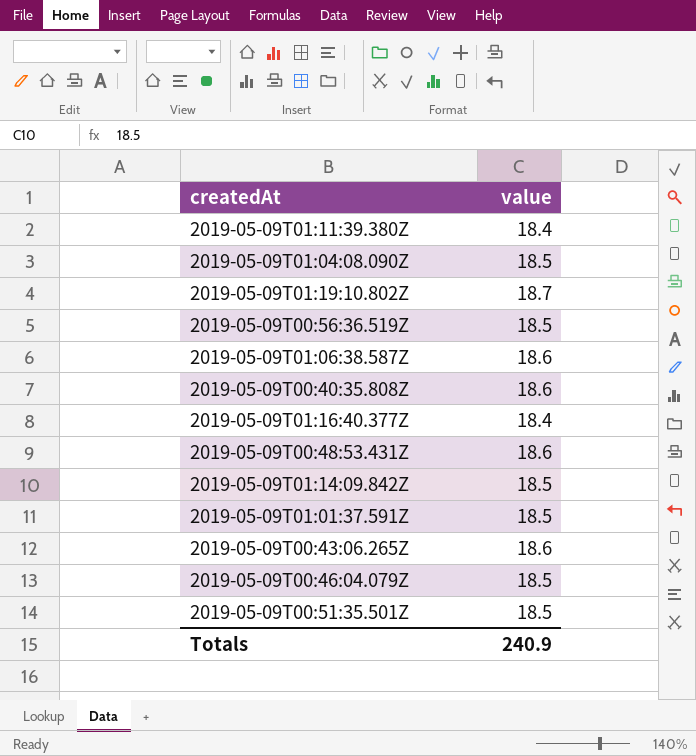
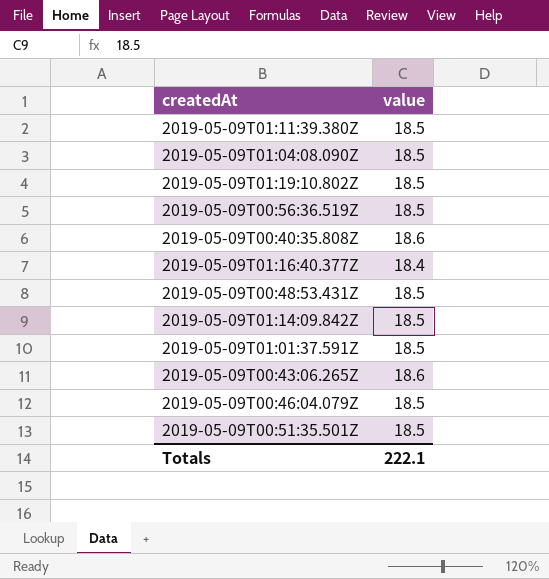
row 2019-05-09T01:06:38.587Z: 18.6 -> none
2019-05-09T01:11:39.380Z | value: 18.4 -> 18.5
2019-05-09T01:19:10.802Z | value: 18.7 -> 18.5
2019-05-09T00:48:53.431Z | value: 18.6 -> 18.5
Totals | value: 240.9 -> 222.1

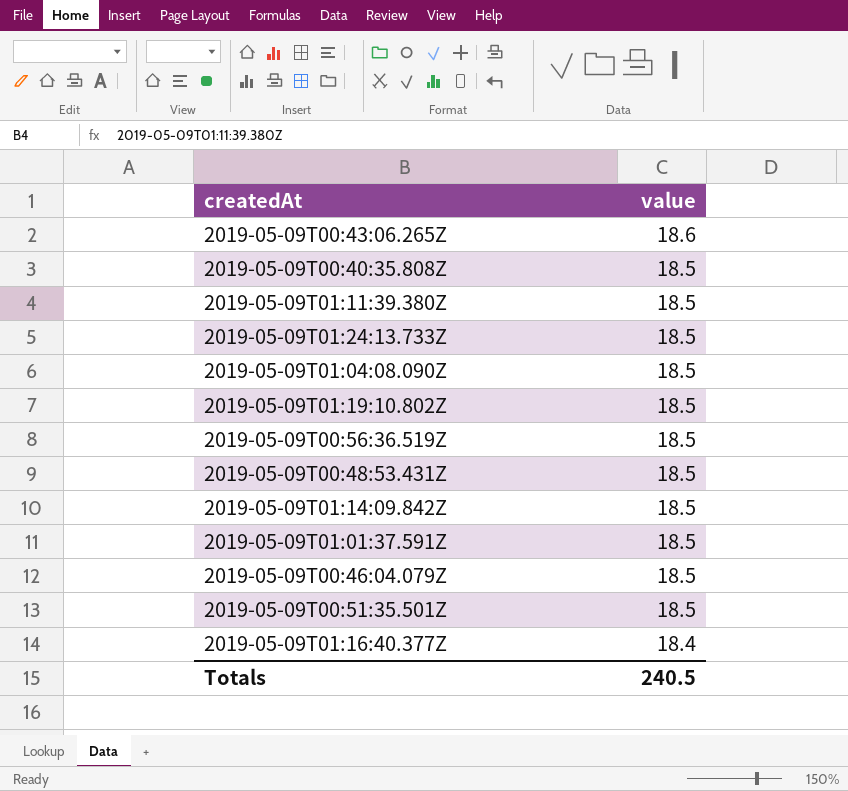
row order: none -> value descending
2019-05-09T00:40:35.808Z | value: 18.6 -> 18.5
row 2019-05-09T01:24:13.733Z: none -> 18.5
Totals | value: 222.1 -> 240.5

